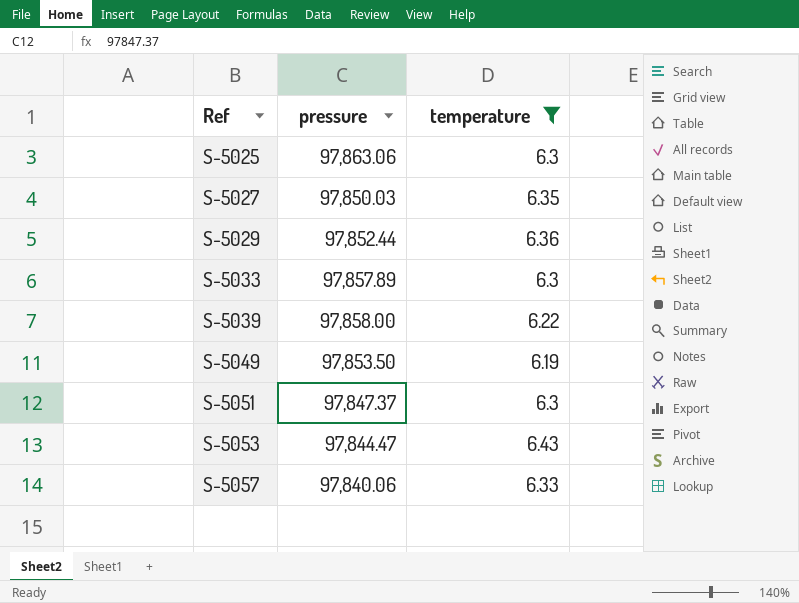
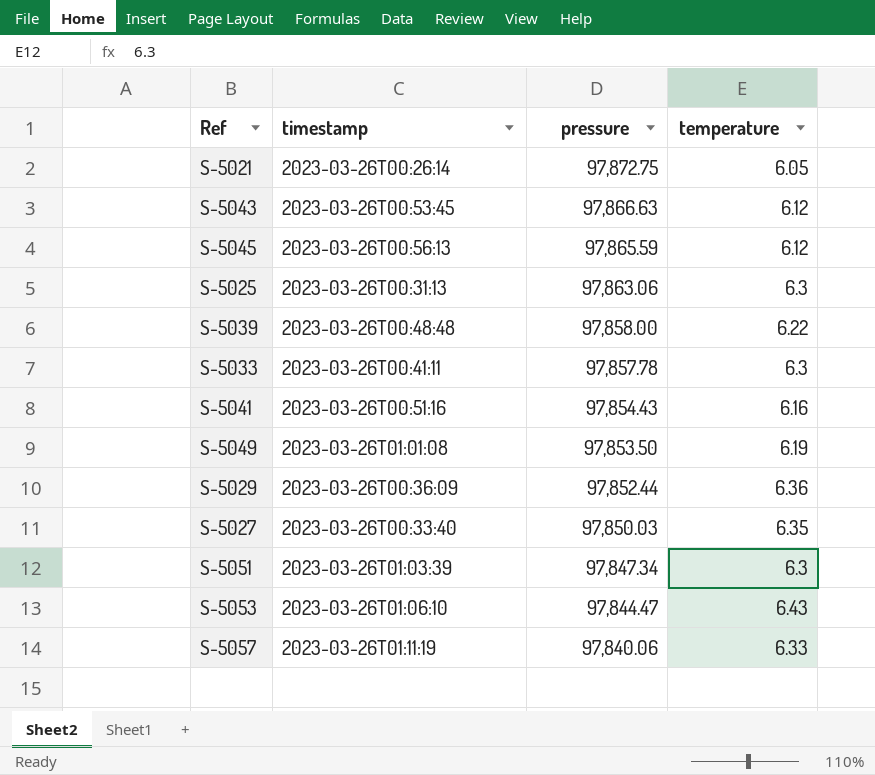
filter: temperature >= 6.19 -> none
row order: Ref ascending -> pressure descending
column timestamp | position: none -> 2
S-5033 | pressure: 97,857.89 -> 97,857.78
S-5051 | pressure: 97,847.37 -> 97,847.34

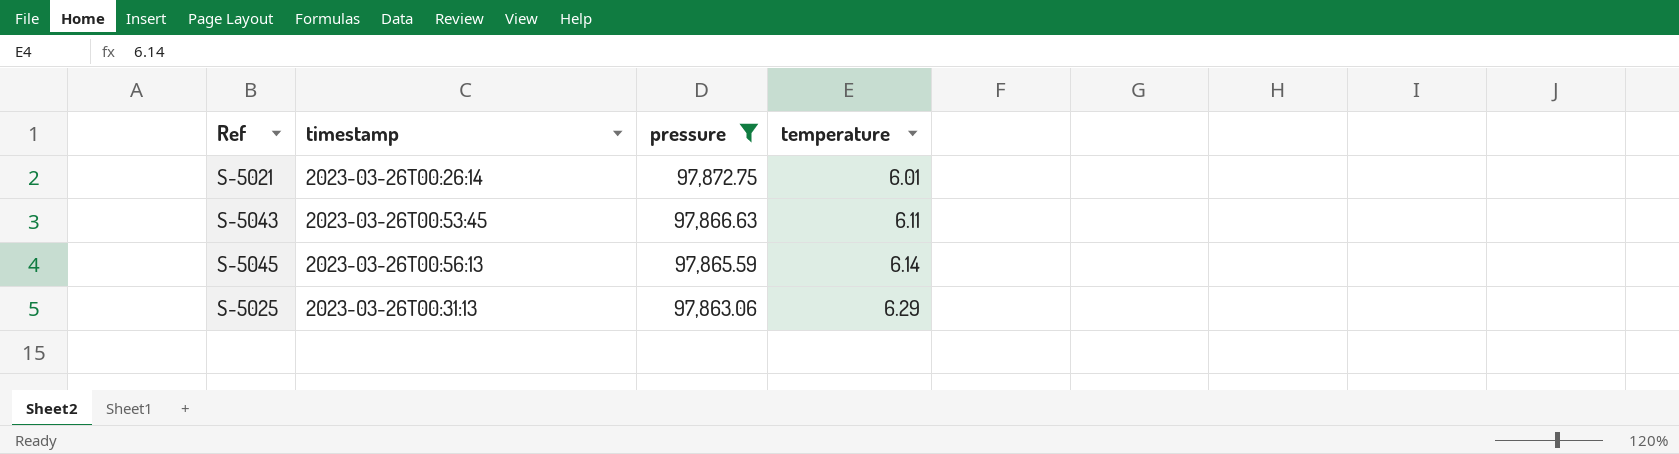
filter: none -> pressure >= 97,863.06
S-5021 | temperature: 6.05 -> 6.01
S-5043 | temperature: 6.12 -> 6.11
S-5045 | temperature: 6.12 -> 6.14
S-5025 | temperature: 6.3 -> 6.29

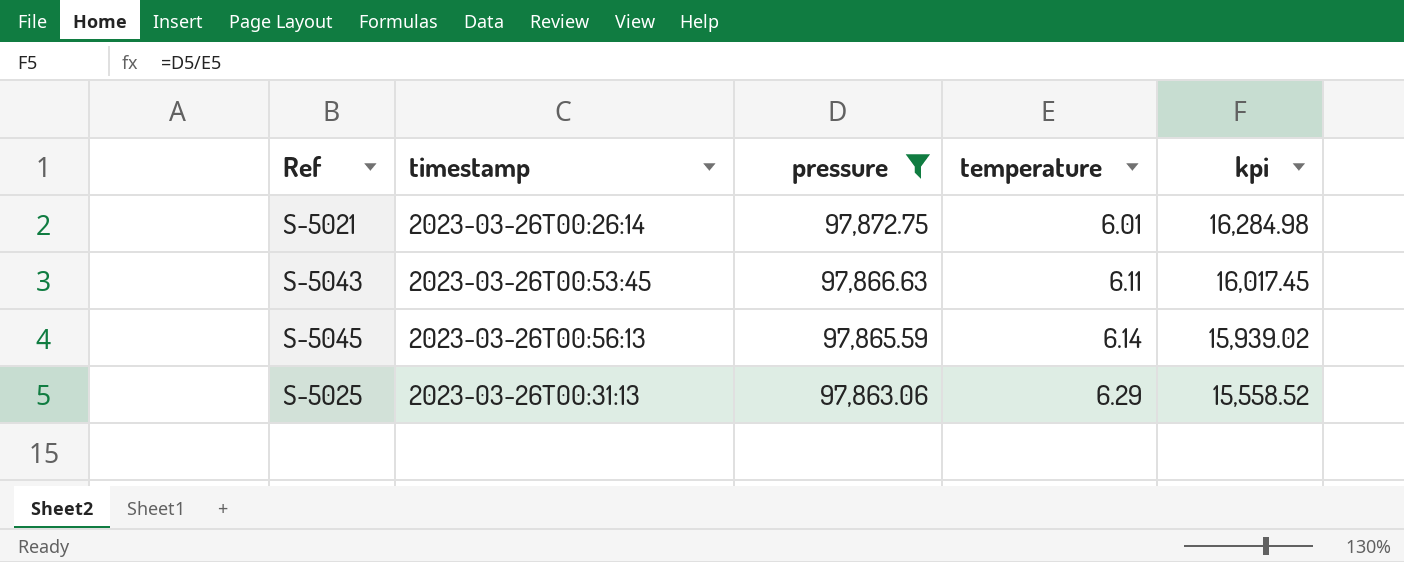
column kpi | formula: none -> [pressure] / [temperature]

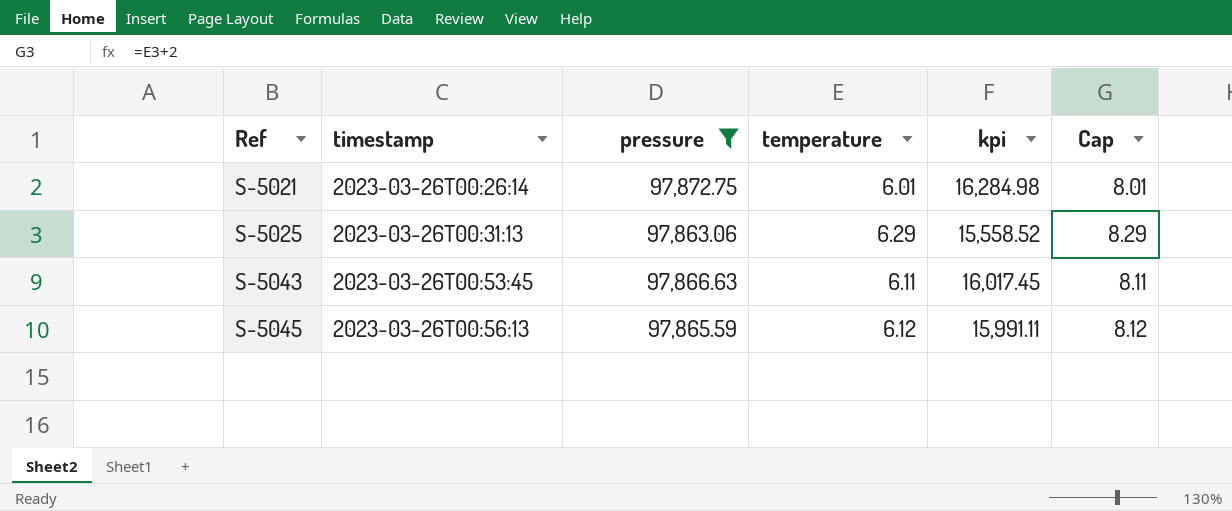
row order: pressure descending -> Ref ascending
column Cap | formula: none -> [temperature] + 2
S-5045 | temperature: 6.14 -> 6.12
S-5045 | kpi: 15,939.02 -> 15,991.11

